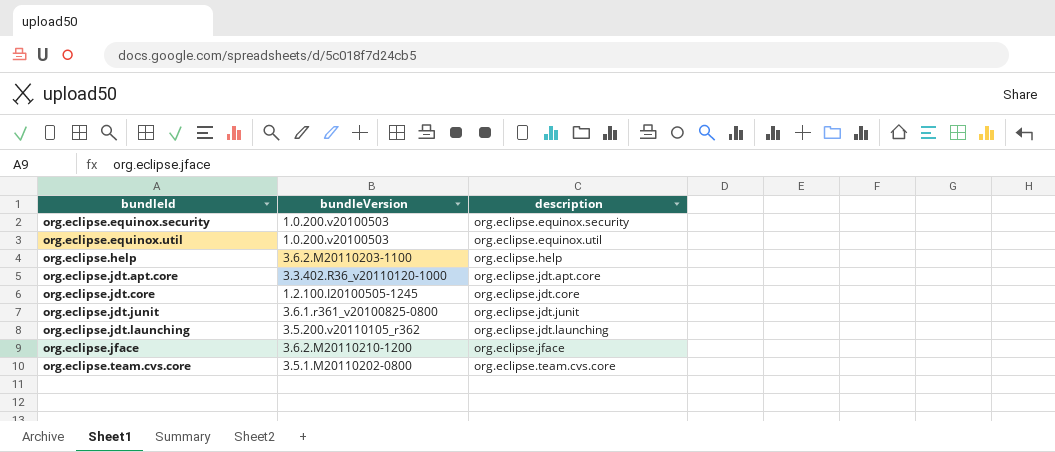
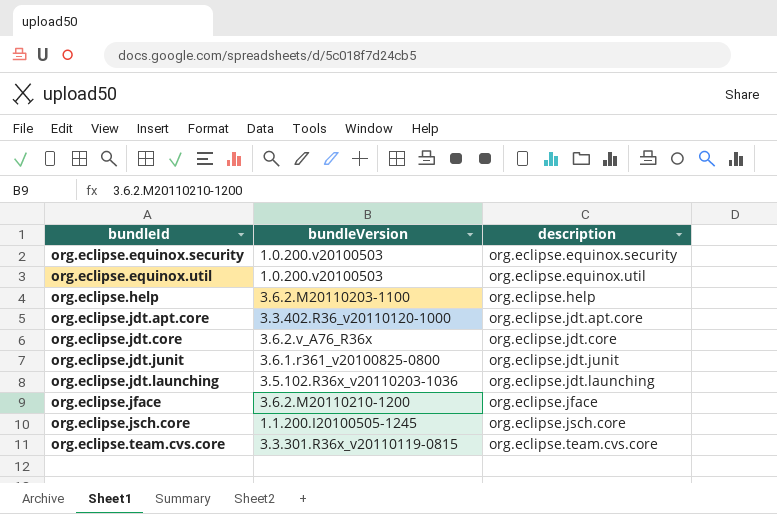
org.eclipse.jdt.core | bundleVersion: 1.2.100.I20100505-1245 -> 3.6.2.v_A76_R36x
org.eclipse.jdt.launching | bundleVersion: 3.5.200.v20110105_r362 -> 3.5.102.R36x_v20110203-1036
row org.eclipse.jsch.core: none -> 1.1.200.I20100505-1245 | org.eclipse.jsch.core
org.eclipse.team.cvs.core | bundleVersion: 3.5.1.M20110202-0800 -> 3.3.301.R36x_v20110119-0815

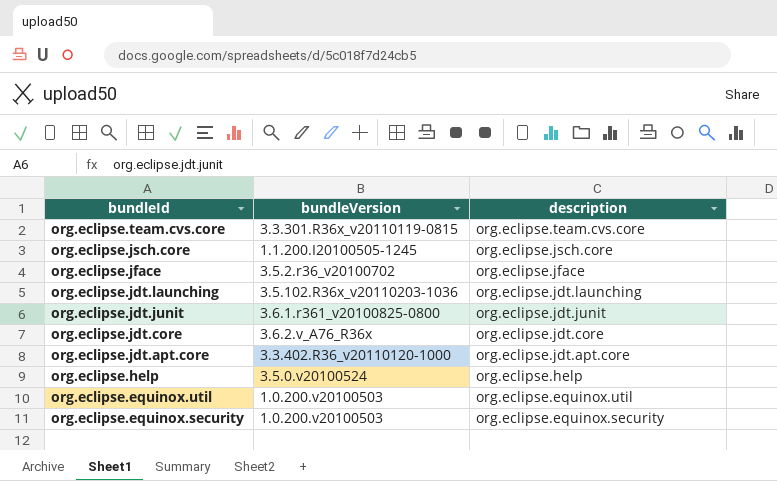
row order: bundleId ascending -> bundleId descending
org.eclipse.jface | bundleVersion: 3.6.2.M20110210-1200 -> 3.5.2.r36_v20100702
org.eclipse.help | bundleVersion: 3.6.2.M20110203-1100 -> 3.5.0.v20100524

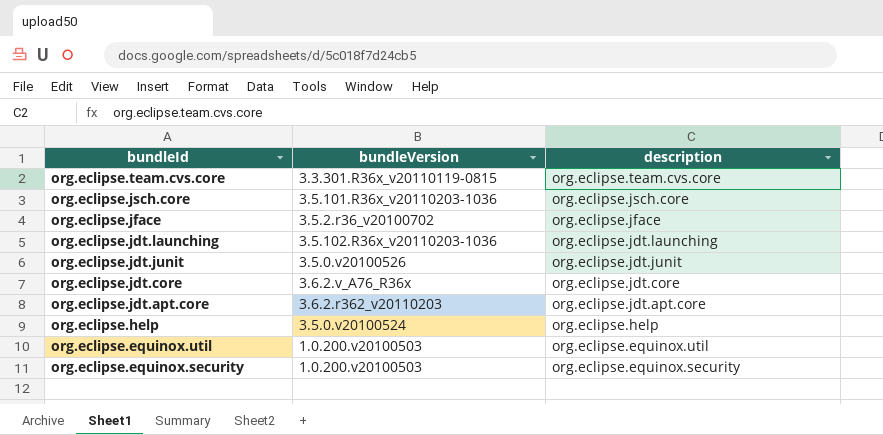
org.eclipse.jsch.core | bundleVersion: 1.1.200.I20100505-1245 -> 3.5.101.R36x_v20110203-1036
org.eclipse.jdt.junit | bundleVersion: 3.6.1.r361_v20100825-0800 -> 3.5.0.v20100526
org.eclipse.jdt.apt.core | bundleVersion: 3.3.402.R36_v20110120-1000 -> 3.6.2.r362_v20110203

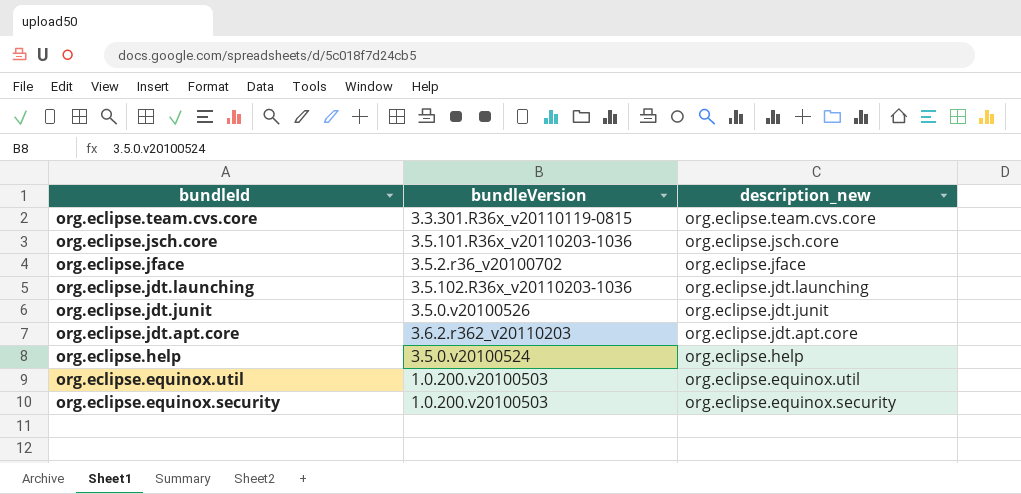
column name: description -> description_new
row org.eclipse.jdt.core: 3.6.2.v_A76_R36x | org.eclipse.jdt.core -> none

